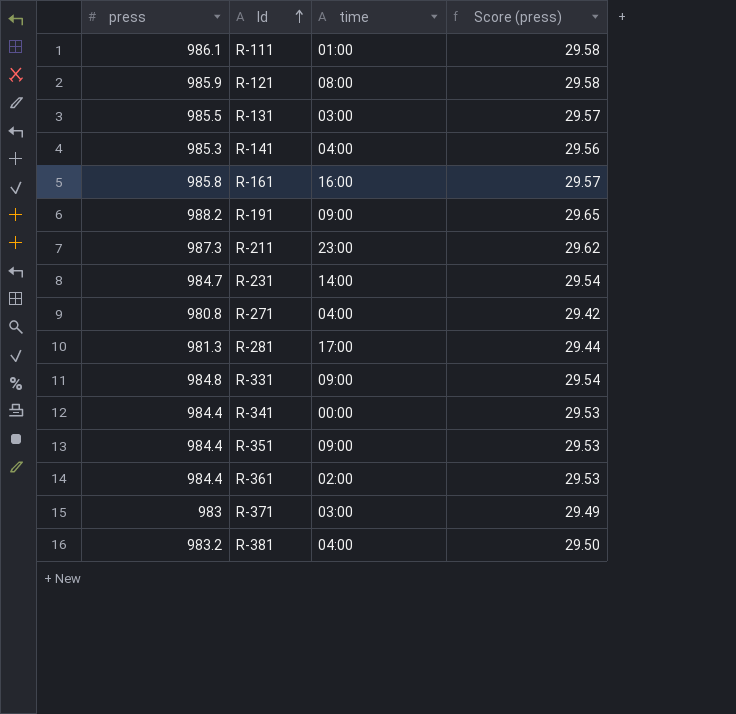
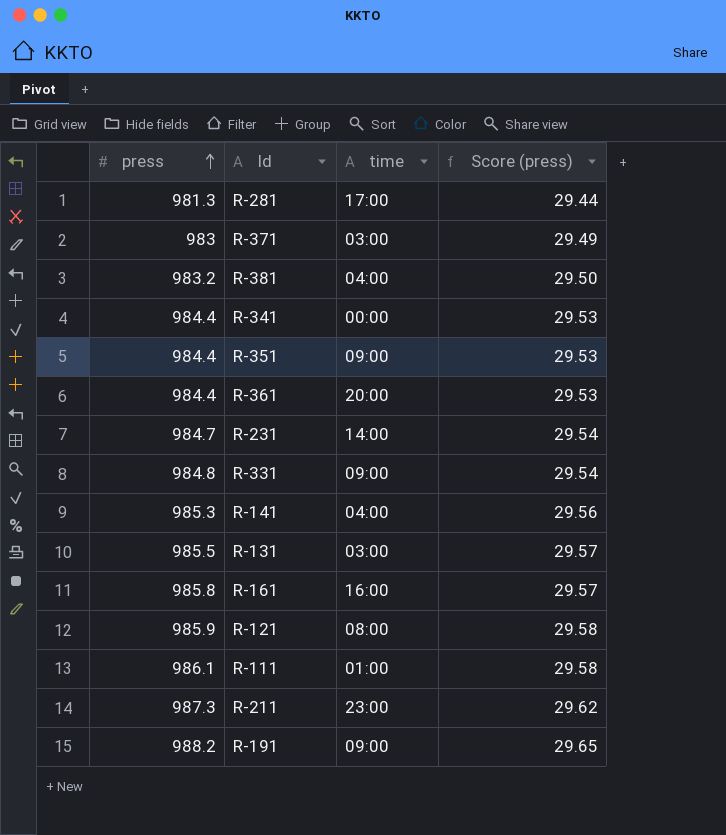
row order: Id ascending -> press ascending
row R-271: 980.8 | 04:00 | 29.42 -> none
R-361 | time: 02:00 -> 20:00

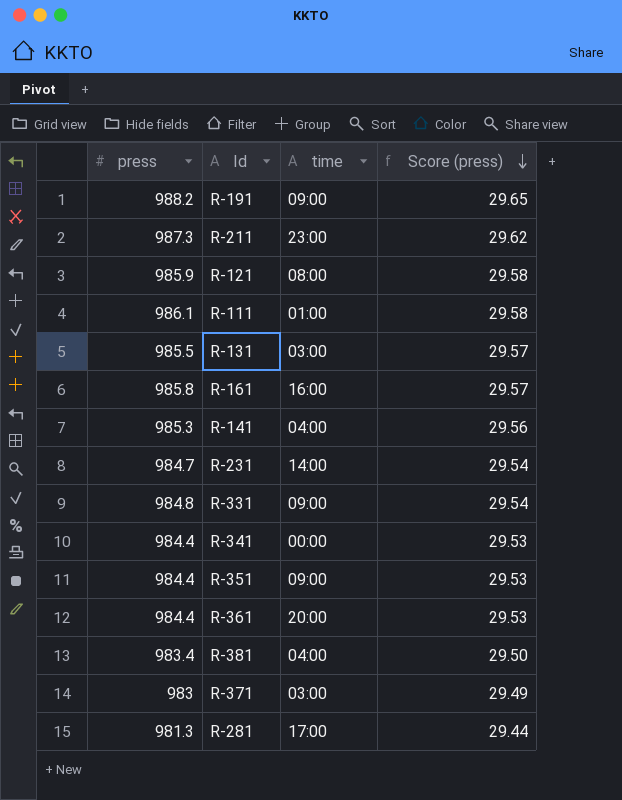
row order: press ascending -> Score (press) descending
R-381 | press: 983.2 -> 983.4

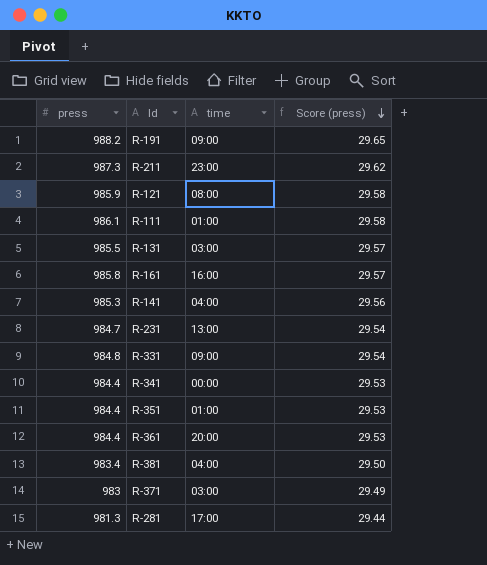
R-231 | time: 14:00 -> 13:00
R-351 | time: 09:00 -> 01:00

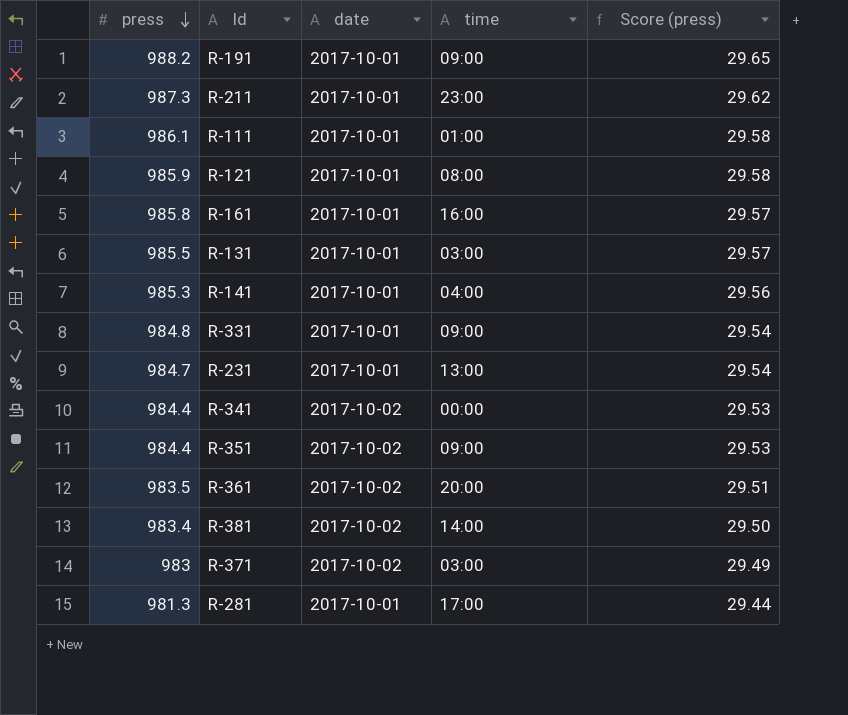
row order: Score (press) descending -> press descending
column date | position: none -> 3
R-351 | time: 01:00 -> 09:00
R-361 | press: 984.4 -> 983.5
R-361 | Score (press): 29.53 -> 29.51
R-381 | time: 04:00 -> 14:00

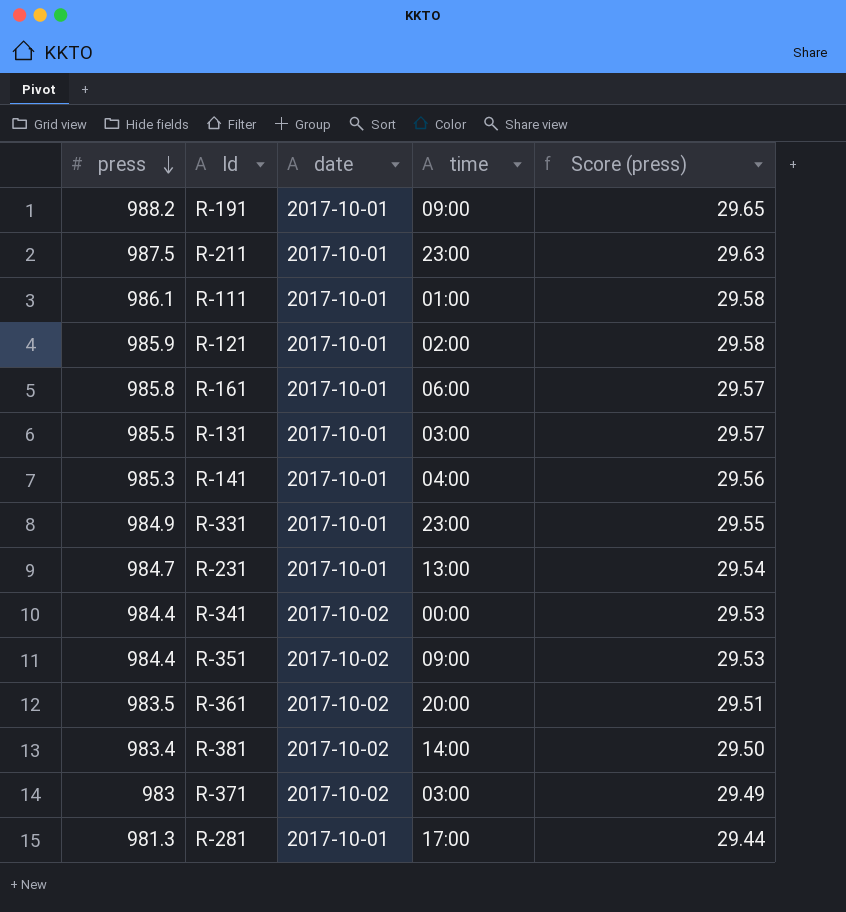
R-211 | press: 987.3 -> 987.5
R-211 | Score (press): 29.62 -> 29.63
R-121 | time: 08:00 -> 02:00
R-161 | time: 16:00 -> 06:00
R-331 | press: 984.8 -> 984.9
R-331 | time: 09:00 -> 23:00
R-331 | Score (press): 29.54 -> 29.55

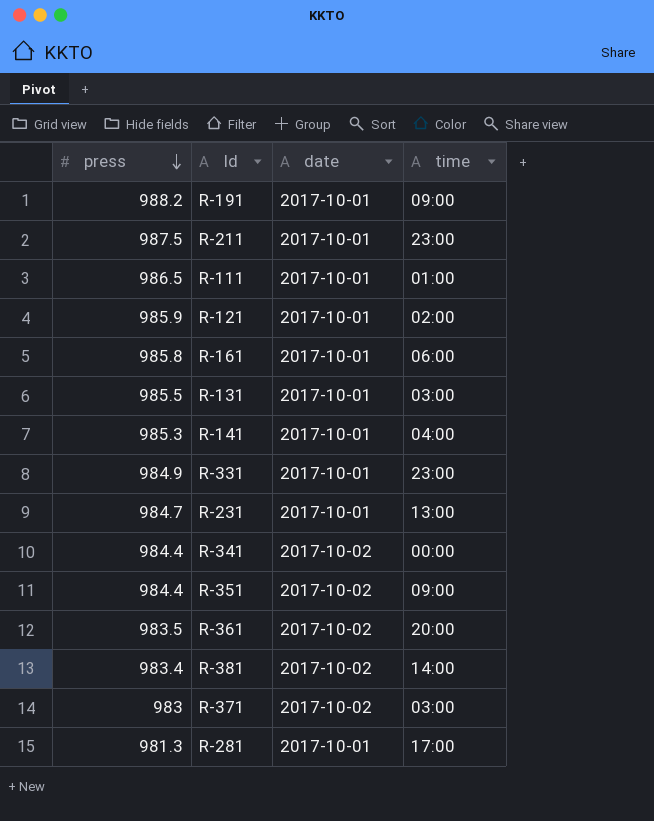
column Score (press) | formula: [press] * 0.03 -> none
R-111 | press: 986.1 -> 986.5

